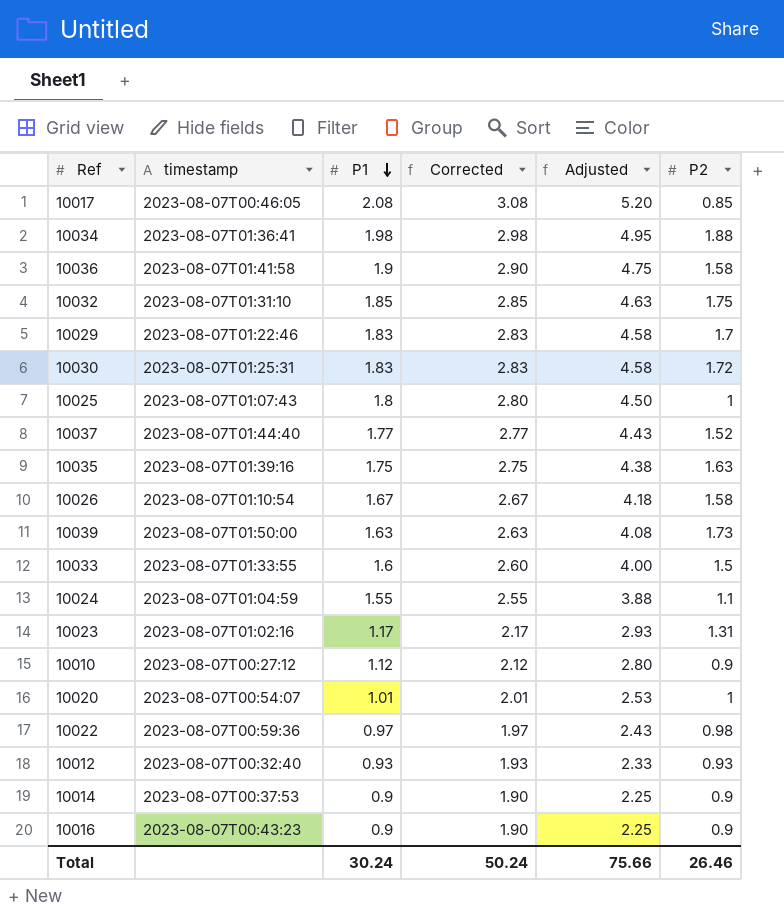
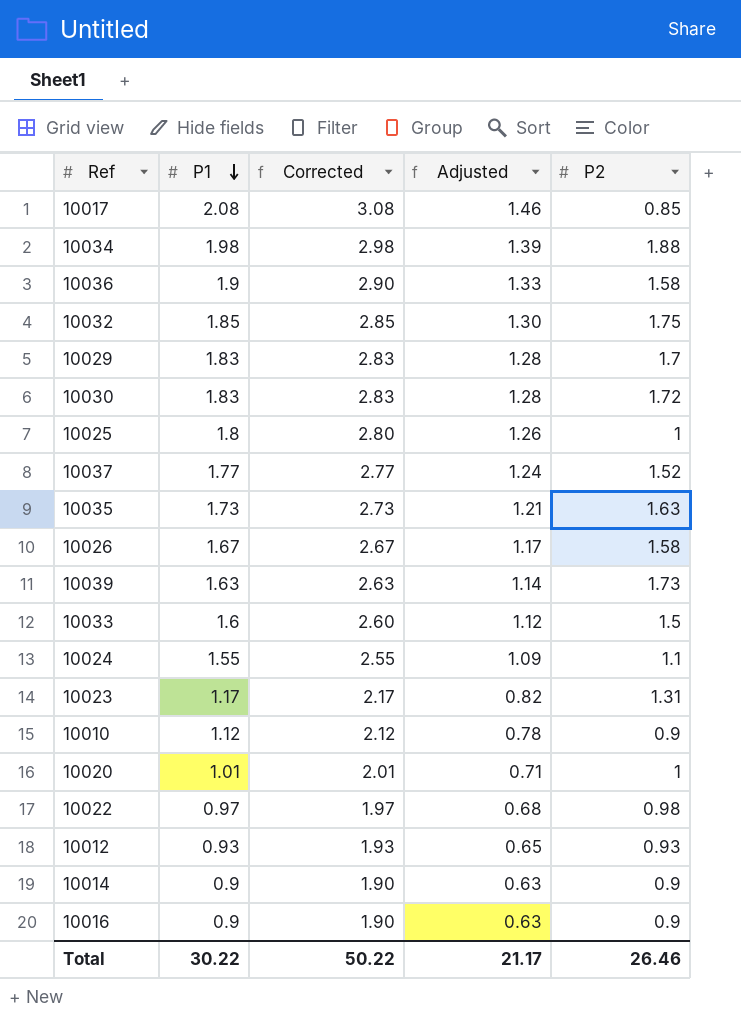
column timestamp | position: 2 -> none
column Adjusted | formula: [P1] * 2.5 -> [P1] * 0.7
10035 | P1: 1.75 -> 1.73
10035 | Corrected: 2.75 -> 2.73
Total | P1: 30.24 -> 30.22
Total | Corrected: 50.24 -> 50.22
Total | Adjusted: 75.66 -> 21.17

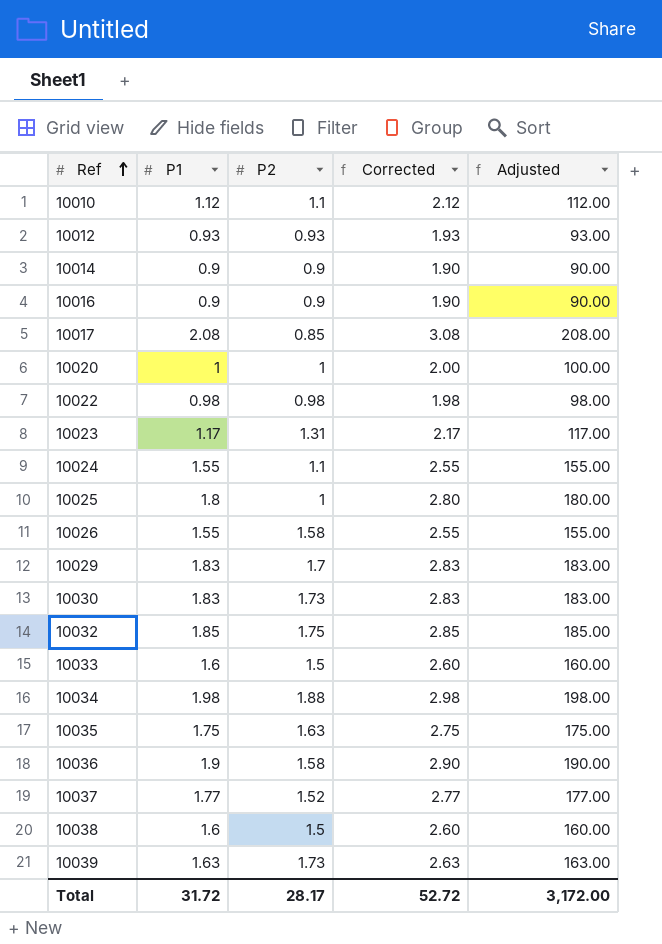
row order: P1 descending -> Ref ascending
column P2 | position: 5 -> 3
column Adjusted | formula: [P1] * 0.7 -> [P1] * 100
10010 | P2: 0.9 -> 1.1
10020 | P1: 1.01 -> 1
10020 | Corrected: 2.01 -> 2.00
10022 | P1: 0.97 -> 0.98
10022 | Corrected: 1.97 -> 1.98
10026 | P1: 1.67 -> 1.55
10026 | Corrected: 2.67 -> 2.55
10030 | P2: 1.72 -> 1.73
10035 | P1: 1.73 -> 1.75
10035 | Corrected: 2.73 -> 2.75
row 10038: none -> 1.6 | 1.5 | 2.60 | 160.00
Total | P1: 30.22 -> 31.72
Total | P2: 26.46 -> 28.17
Total | Corrected: 50.22 -> 52.72
Total | Adjusted: 21.17 -> 3,172.00

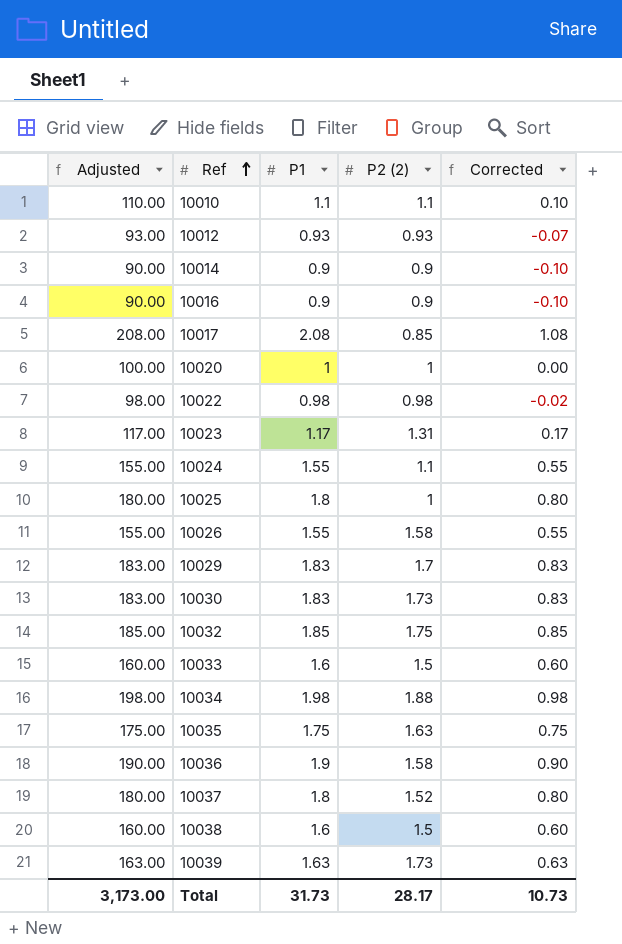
column Adjusted | position: 5 -> 1
column name: P2 -> P2 (2)
column Corrected | formula: [P1] + 1 -> [P1] - 1
10010 | Adjusted: 112.00 -> 110.00
10010 | P1: 1.12 -> 1.1
10037 | Adjusted: 177.00 -> 180.00
10037 | P1: 1.77 -> 1.8
Total | Adjusted: 3,172.00 -> 3,173.00
Total | P1: 31.72 -> 31.73
Total | Corrected: 52.72 -> 10.73

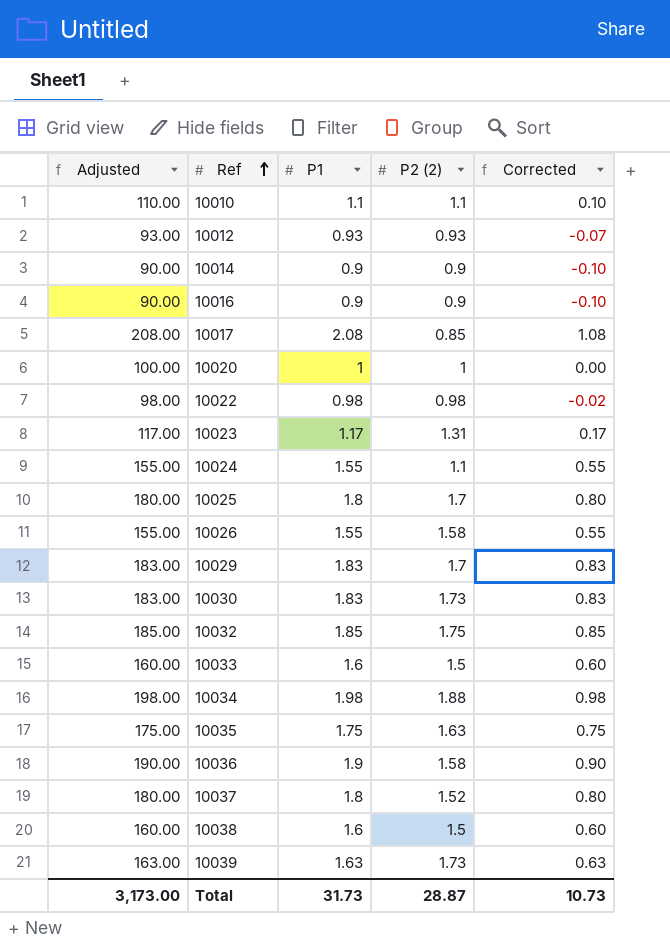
10025 | P2 (2): 1 -> 1.7
Total | P2 (2): 28.17 -> 28.87

